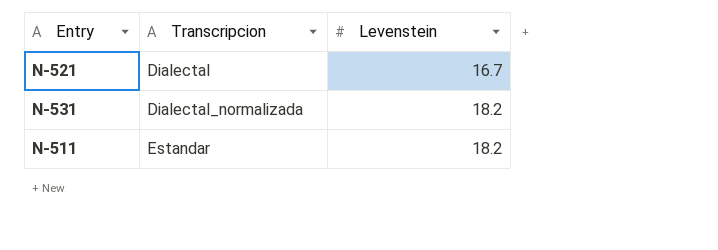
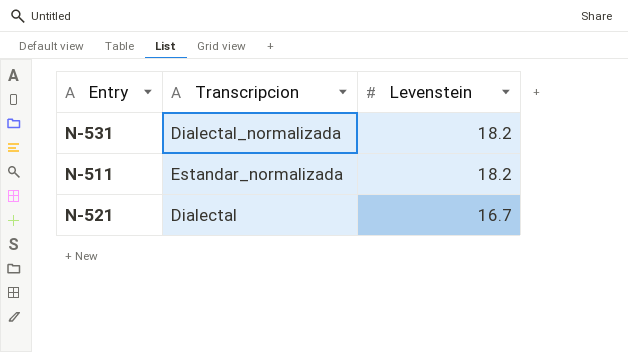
row order: Transcripcion ascending -> Levenstein descending
N-511 | Transcripcion: Estandar -> Estandar_normalizada

